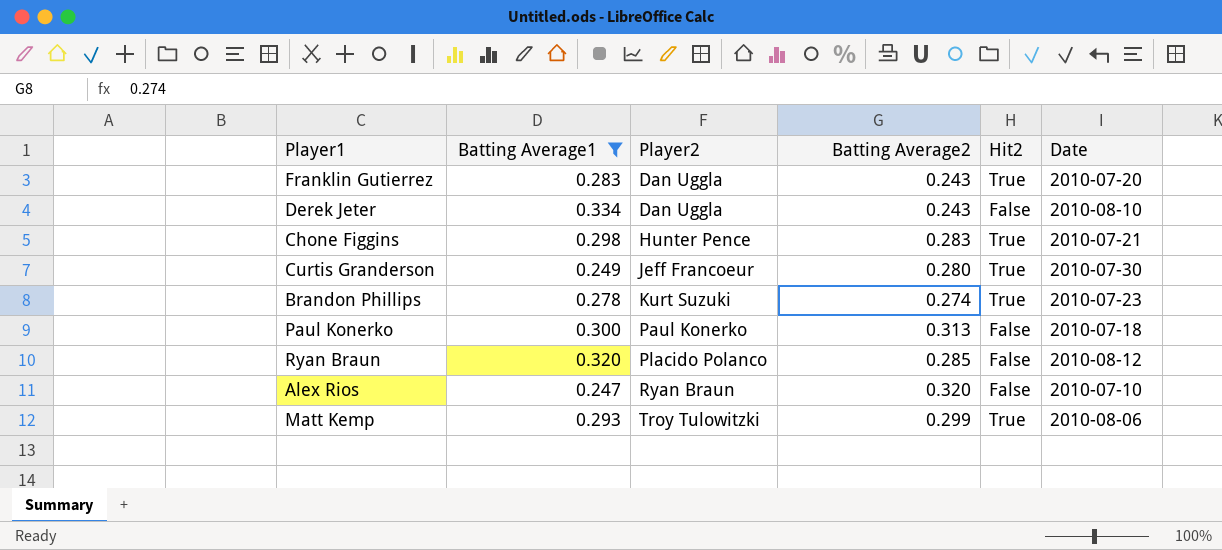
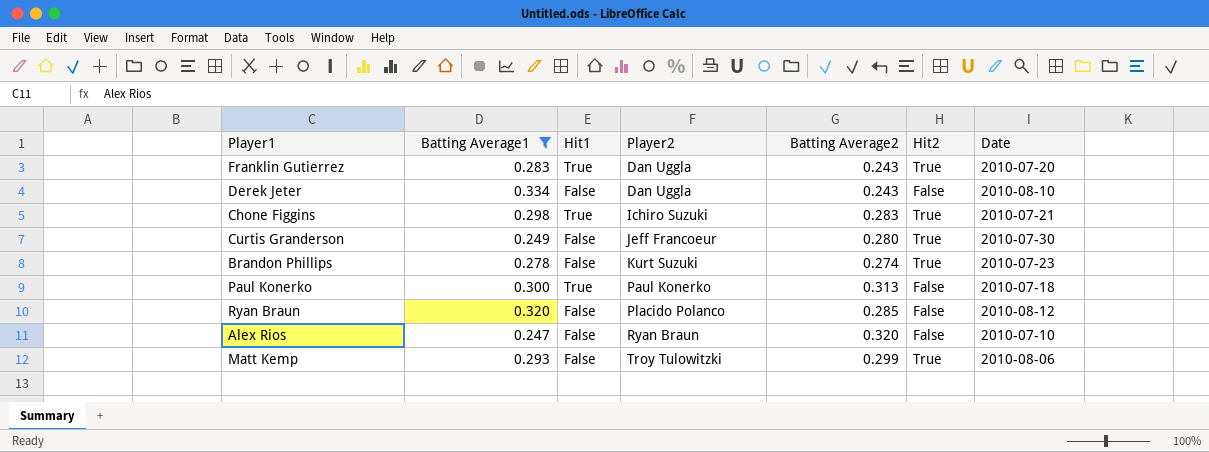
column Hit1 | position: none -> 3
Chone Figgins | Player2: Hunter Pence -> Ichiro Suzuki

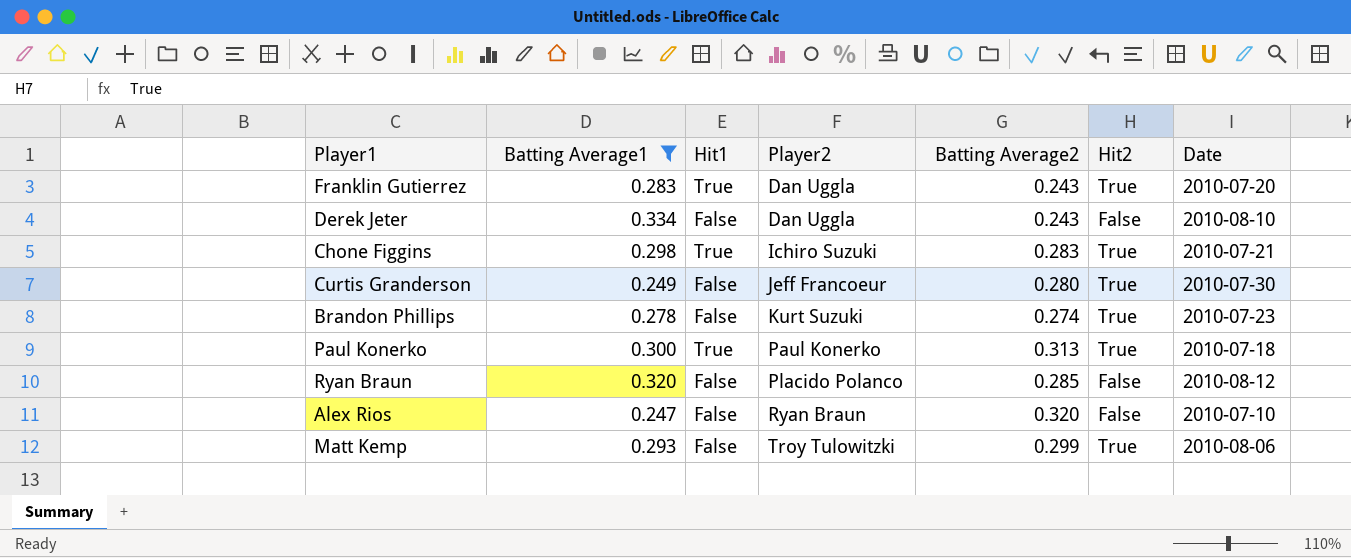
Paul Konerko | Hit2: False -> True

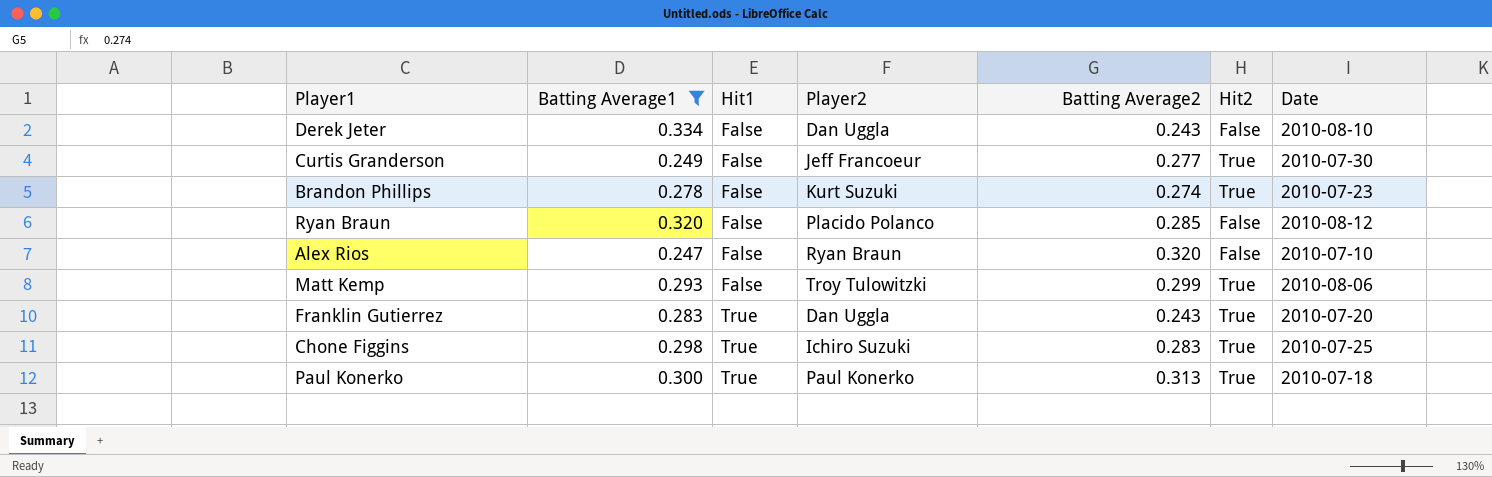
row order: Player2 ascending -> Hit1 ascending
Curtis Granderson | Batting Average2: 0.280 -> 0.277
Chone Figgins | Date: 2010-07-21 -> 2010-07-25

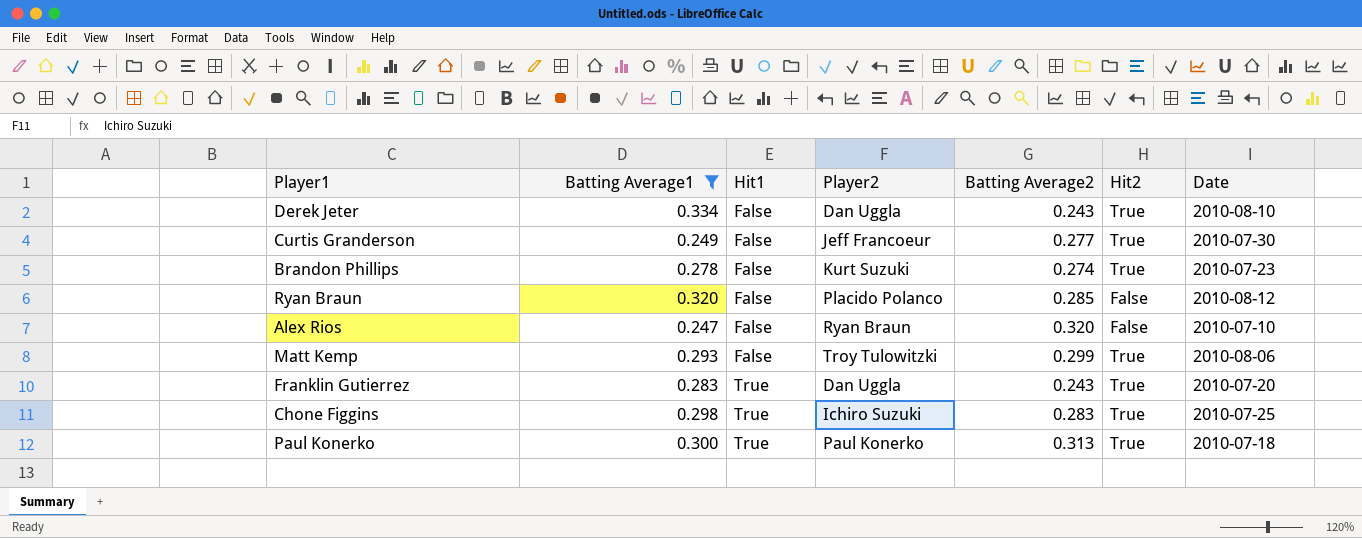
Derek Jeter | Hit2: False -> True

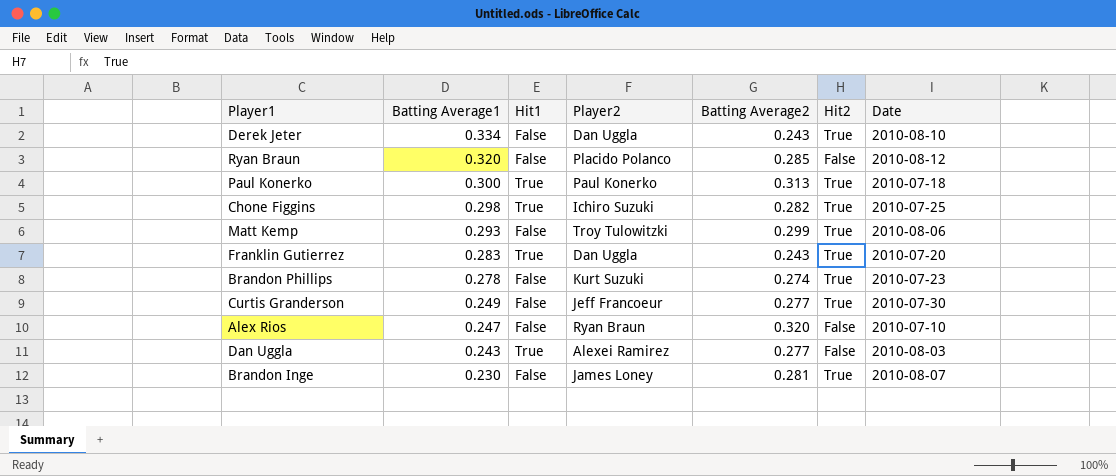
filter: Batting Average1 >= 0.247 -> none
row order: Hit1 ascending -> Batting Average1 descending
Chone Figgins | Batting Average2: 0.283 -> 0.282

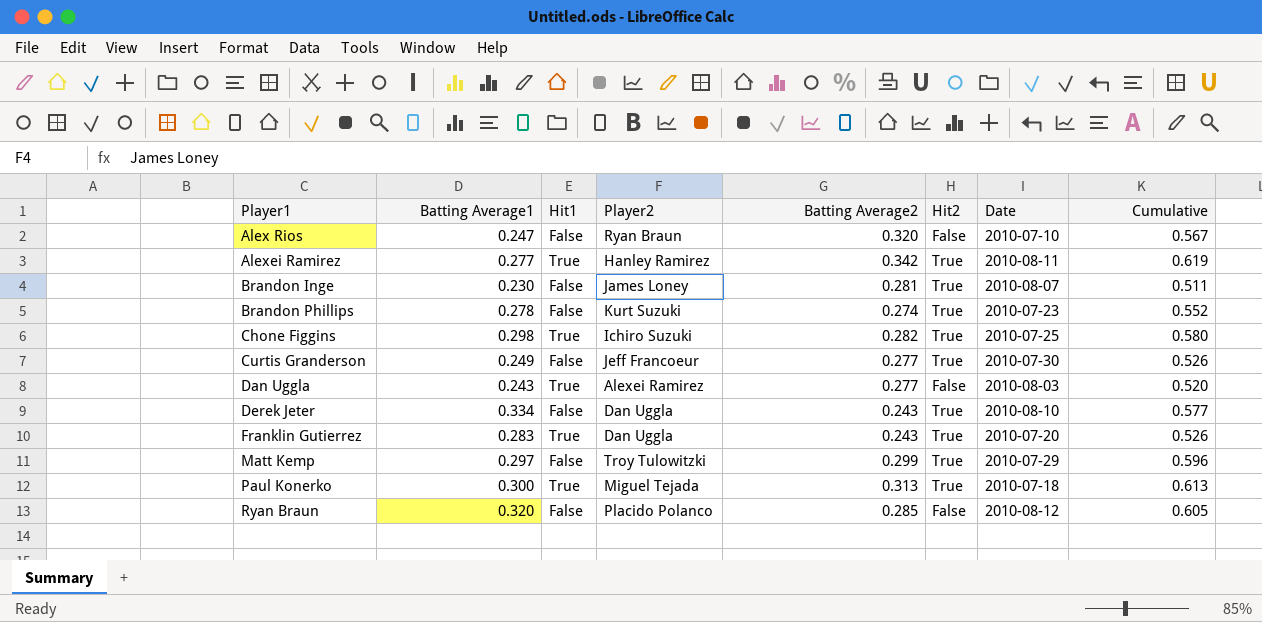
row order: Batting Average1 descending -> Player1 ascending
column Cumulative | formula: none -> [Batting Average1] + [Batting Average2]
row Alexei Ramirez: none -> 0.277 | True | Hanley Ramirez | 0.342 | True | 2010-08-11 | 0.619
Matt Kemp | Batting Average1: 0.293 -> 0.297
Matt Kemp | Date: 2010-08-06 -> 2010-07-29
Paul Konerko | Player2: Paul Konerko -> Miguel Tejada

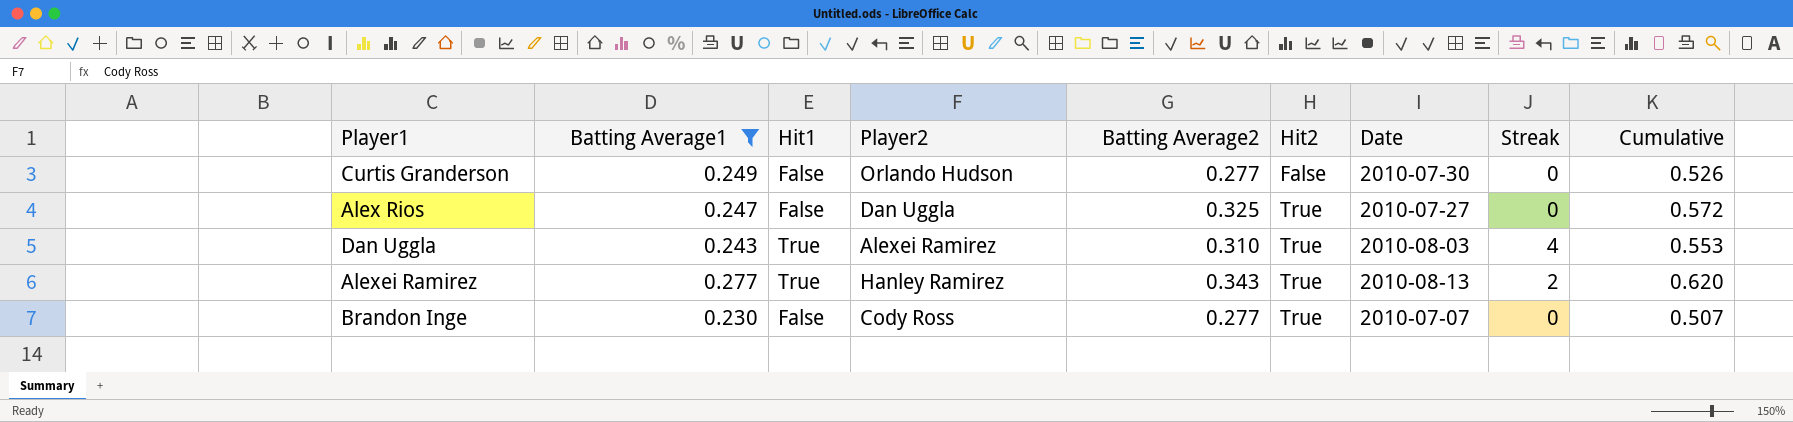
filter: none -> Batting Average1 <= 0.277
row order: Player1 ascending -> Hit2 ascending
column Streak | position: none -> 8
Curtis Granderson | Player2: Jeff Francoeur -> Orlando Hudson
Curtis Granderson | Hit2: True -> False
Alex Rios | Player2: Ryan Braun -> Dan Uggla
Alex Rios | Batting Average2: 0.320 -> 0.325
Alex Rios | Hit2: False -> True
Alex Rios | Date: 2010-07-10 -> 2010-07-27
Alex Rios | Cumulative: 0.567 -> 0.572
Dan Uggla | Batting Average2: 0.277 -> 0.310
Dan Uggla | Hit2: False -> True
Dan Uggla | Cumulative: 0.520 -> 0.553
Alexei Ramirez | Batting Average2: 0.342 -> 0.343
Alexei Ramirez | Date: 2010-08-11 -> 2010-08-13
Alexei Ramirez | Cumulative: 0.619 -> 0.620
Brandon Inge | Player2: James Loney -> Cody Ross
Brandon Inge | Batting Average2: 0.281 -> 0.277
Brandon Inge | Date: 2010-08-07 -> 2010-07-07
Brandon Inge | Cumulative: 0.511 -> 0.507

